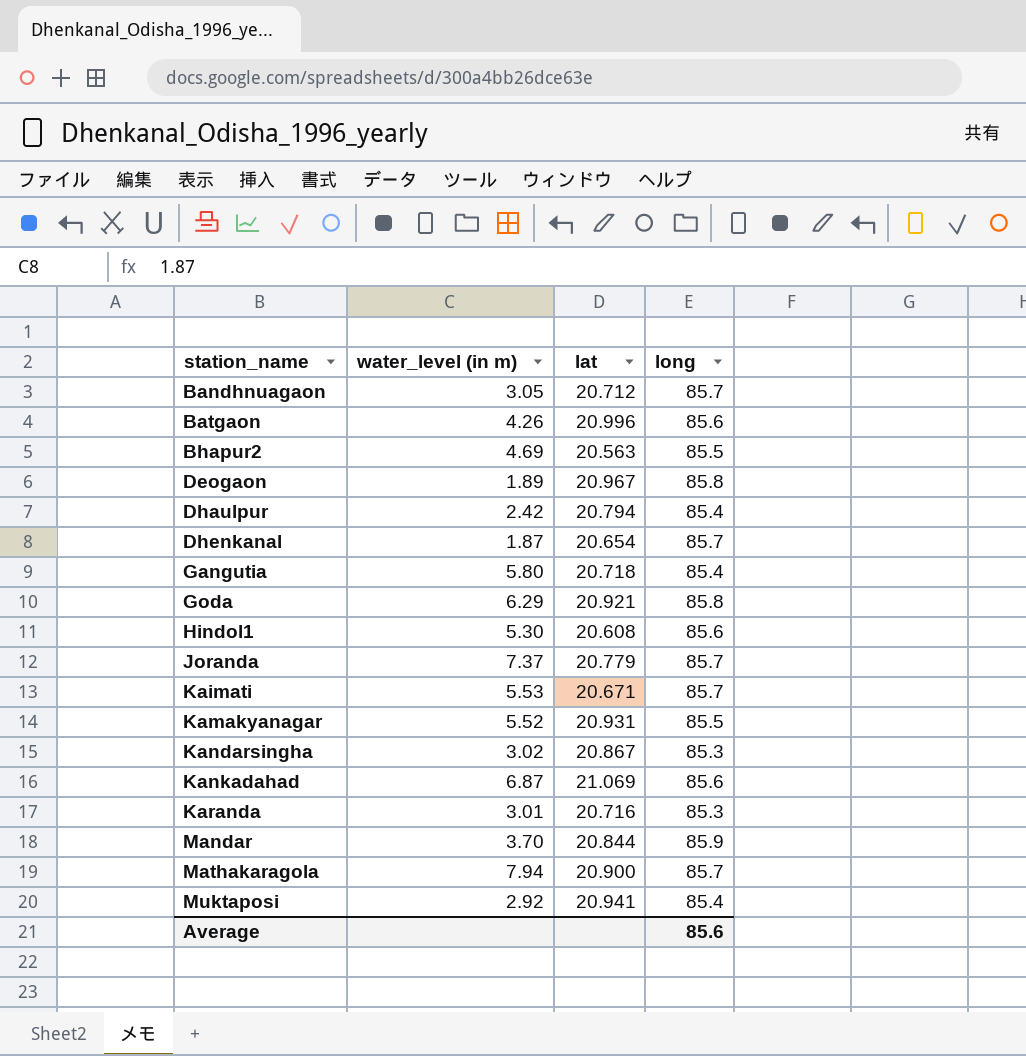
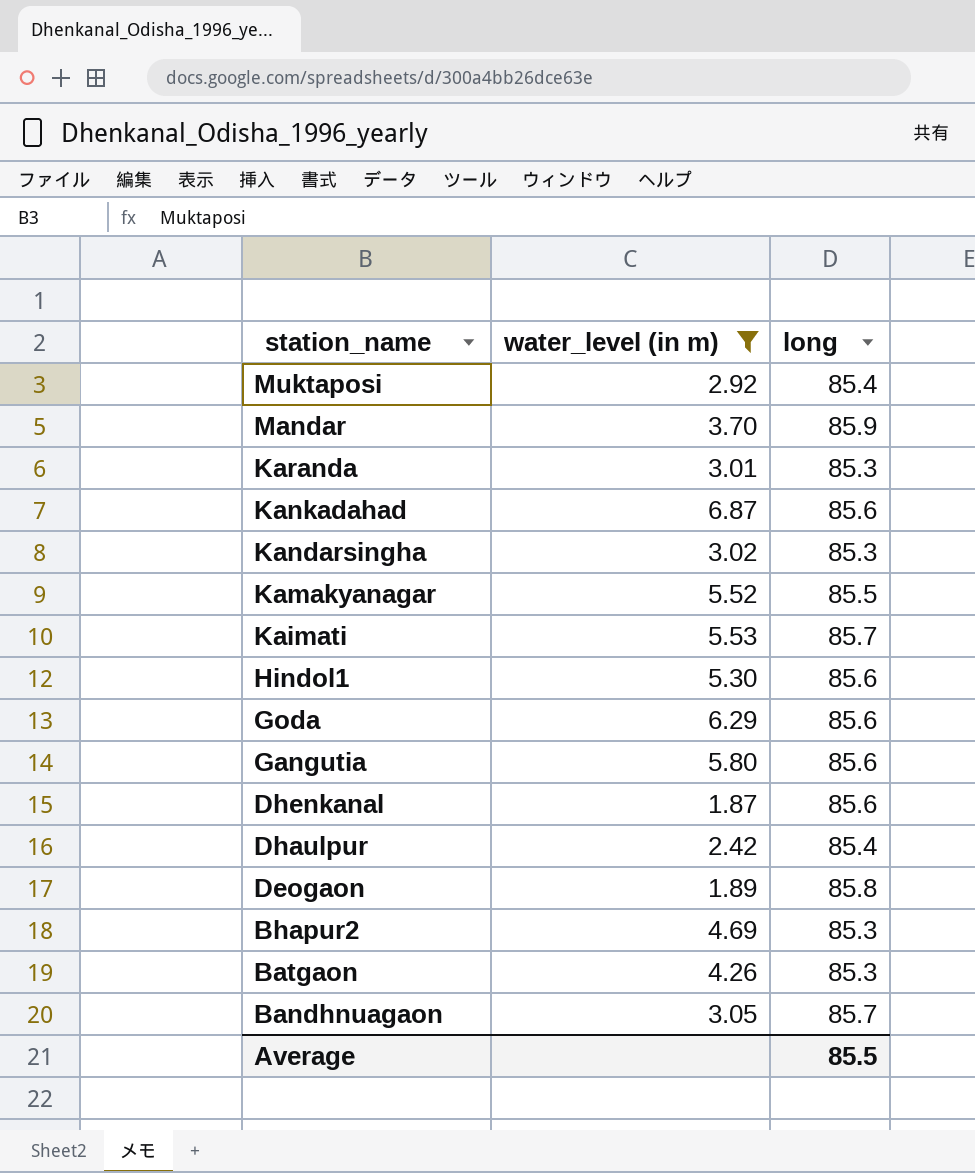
filter: none -> water_level (in m) <= 6.87
row order: station_name ascending -> station_name descending
column lat | position: 3 -> none
Goda | long: 85.8 -> 85.6
Gangutia | long: 85.4 -> 85.6
Dhenkanal | long: 85.7 -> 85.6
Bhapur2 | long: 85.5 -> 85.3
Batgaon | long: 85.6 -> 85.3
Average | long: 85.6 -> 85.5

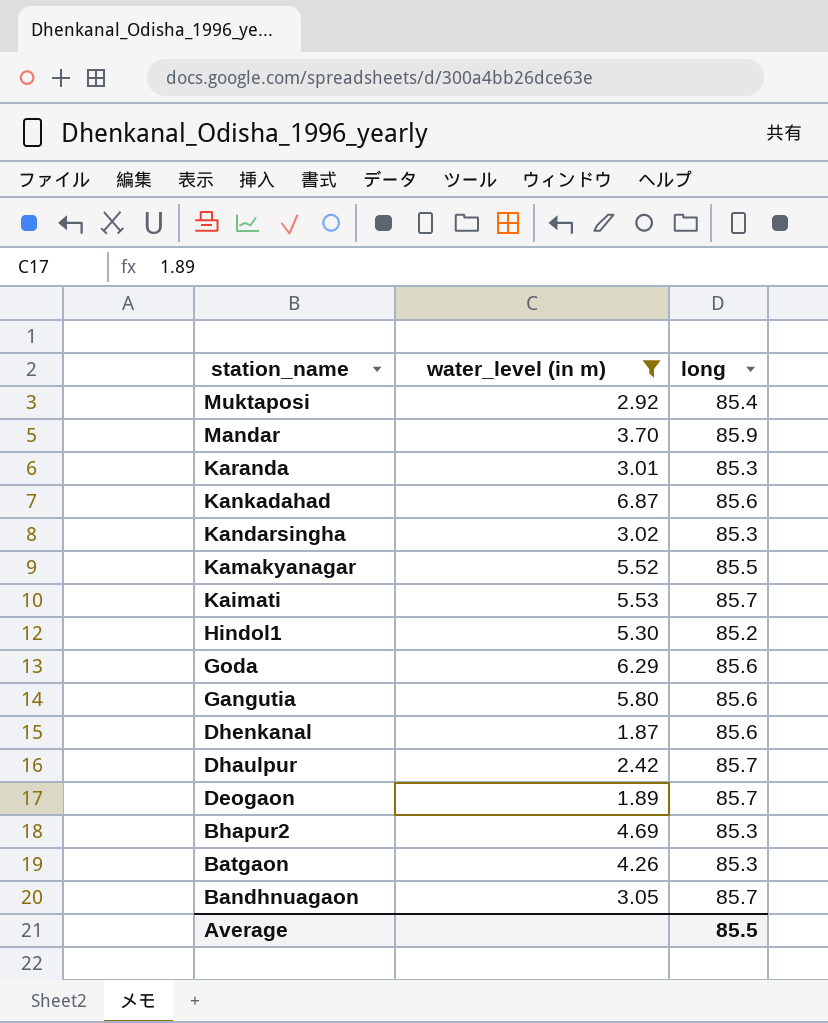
Hindol1 | long: 85.6 -> 85.2
Dhaulpur | long: 85.4 -> 85.7
Deogaon | long: 85.8 -> 85.7

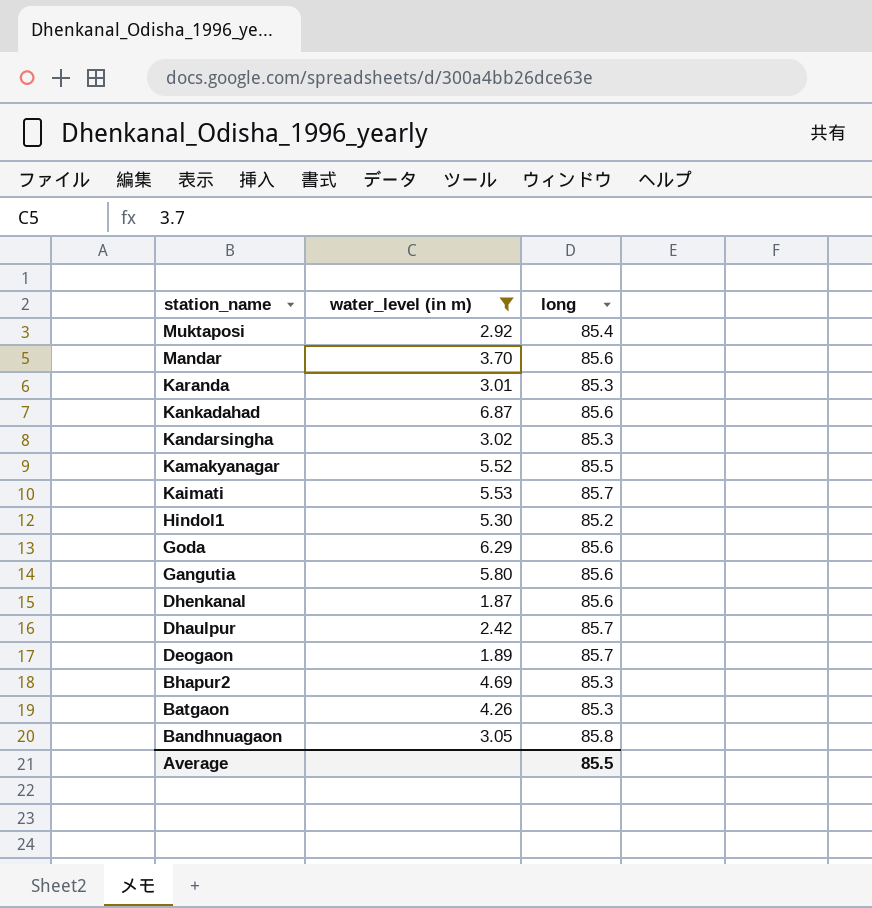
Mandar | long: 85.9 -> 85.6
Bandhnuagaon | long: 85.7 -> 85.8

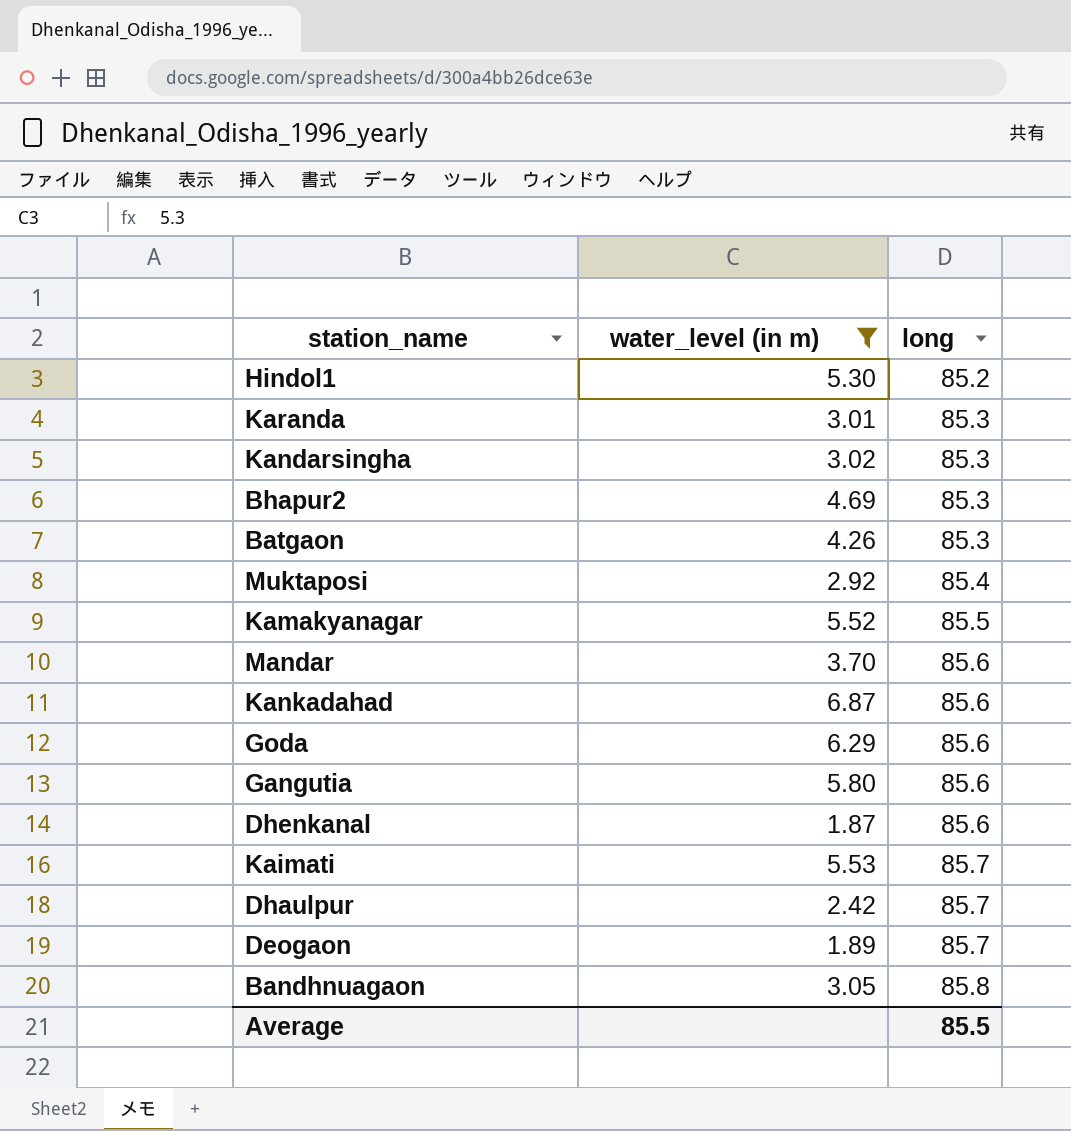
row order: station_name descending -> long ascending

